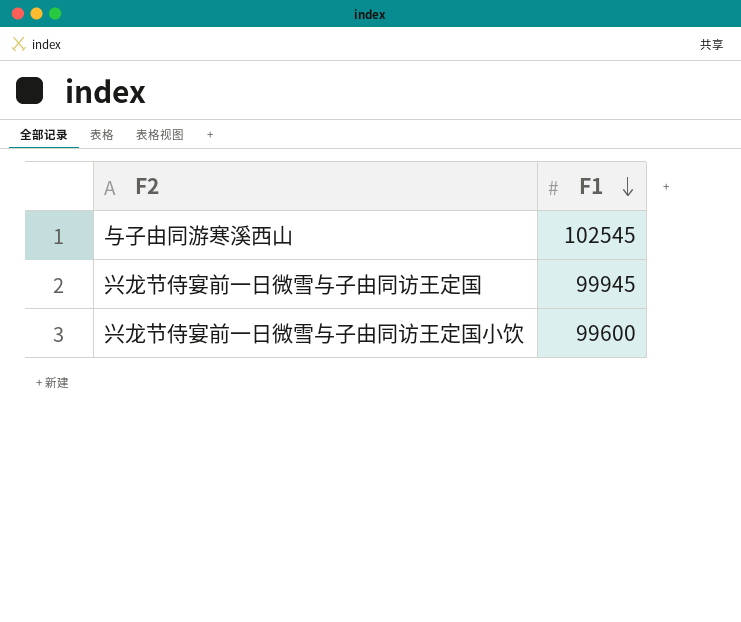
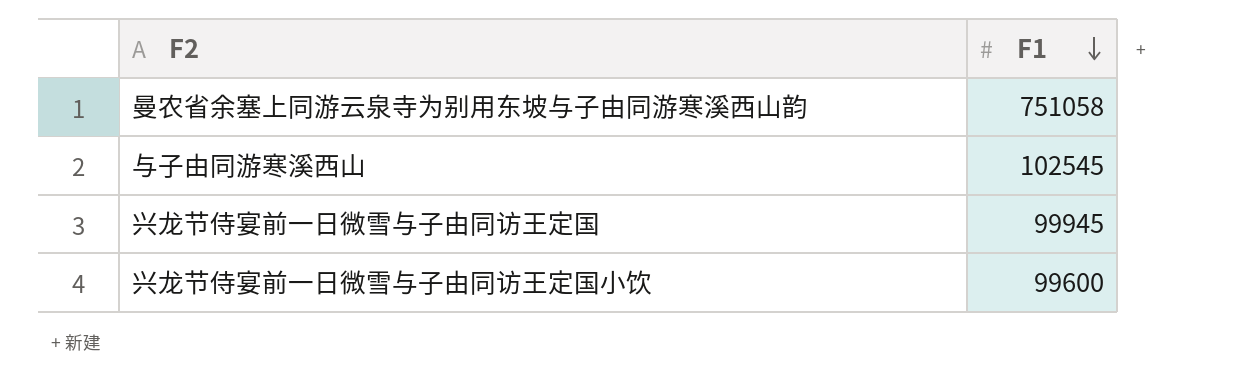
row 曼农省余塞上同游云泉寺为别用东坡与子由同游寒溪西山韵: none -> 751058

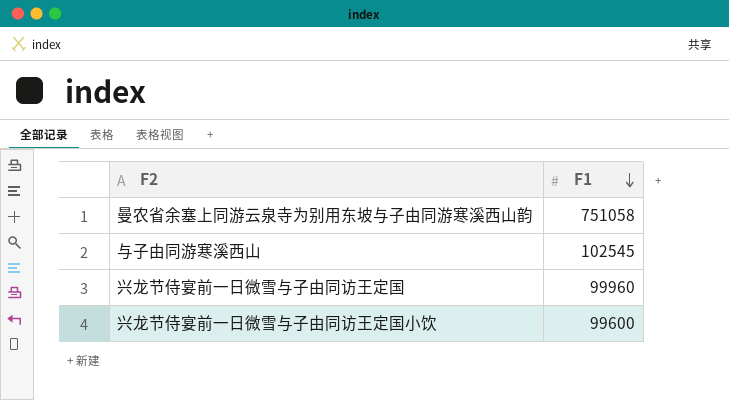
兴龙节侍宴前一日微雪与子由同访王定国 | F1: 99945 -> 99960

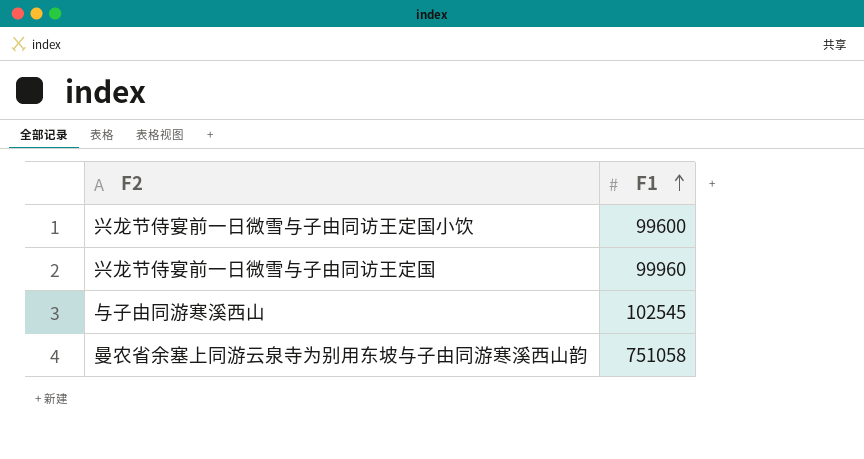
row order: F1 descending -> F1 ascending

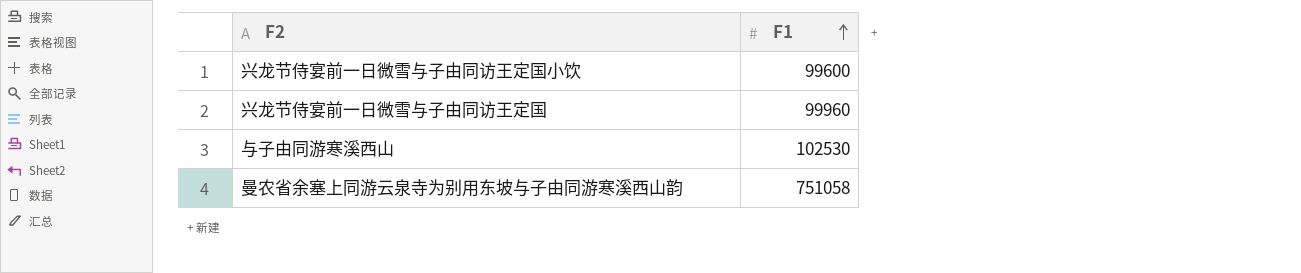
与子由同游寒溪西山 | F1: 102545 -> 102530

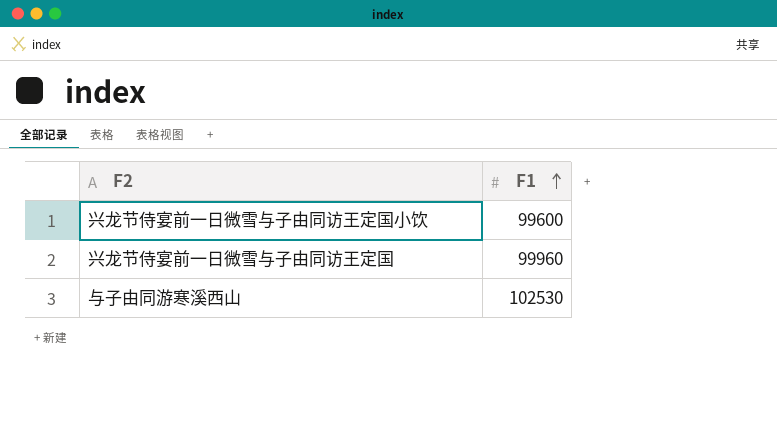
row 曼农省余塞上同游云泉寺为别用东坡与子由同游寒溪西山韵: 751058 -> none

